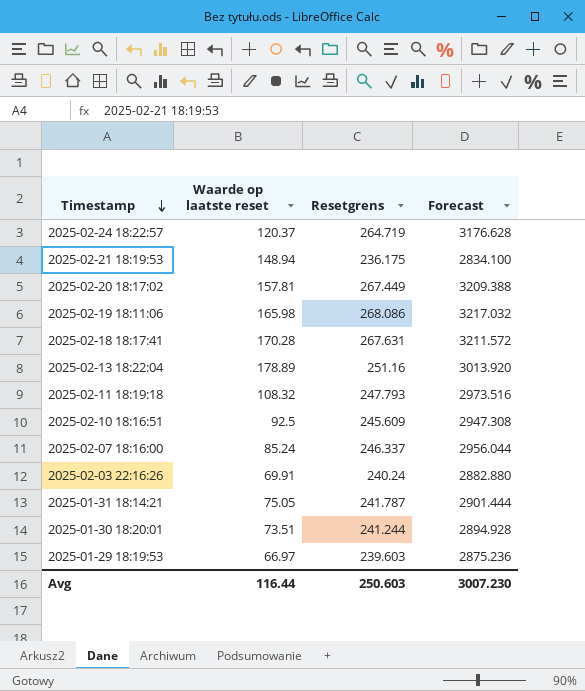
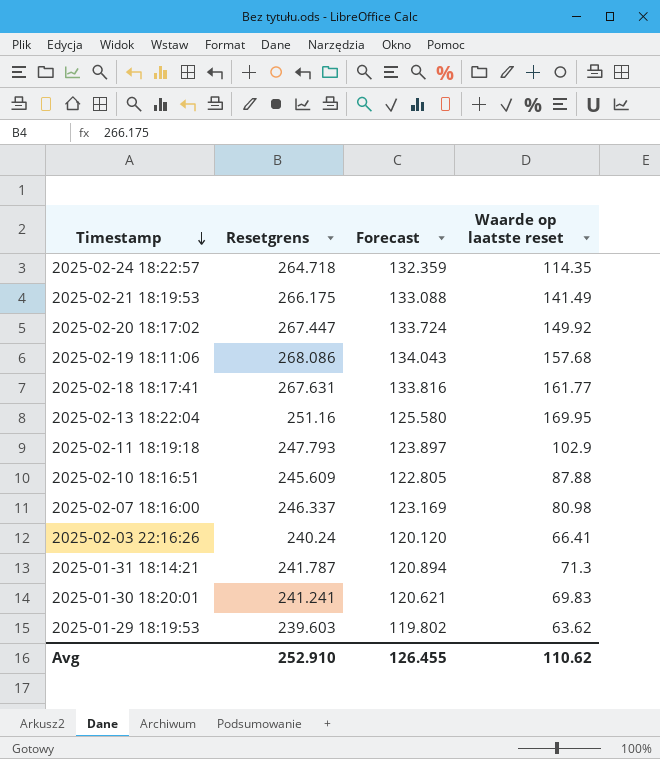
column Forecast | formula: [Resetgrens] * 12 -> [Resetgrens] * 0.5
column Waarde op laatste reset | position: 2 -> 4
2025-02-24 18:22:57 | Resetgrens: 264.719 -> 264.718
2025-02-24 18:22:57 | Waarde op laatste reset: 120.37 -> 114.35
2025-02-21 18:19:53 | Resetgrens: 236.175 -> 266.175
2025-02-21 18:19:53 | Waarde op laatste reset: 148.94 -> 141.49
2025-02-20 18:17:02 | Resetgrens: 267.449 -> 267.447
2025-02-20 18:17:02 | Waarde op laatste reset: 157.81 -> 149.92
2025-02-19 18:11:06 | Waarde op laatste reset: 165.98 -> 157.68
2025-02-18 18:17:41 | Waarde op laatste reset: 170.28 -> 161.77
2025-02-13 18:22:04 | Waarde op laatste reset: 178.89 -> 169.95
2025-02-11 18:19:18 | Waarde op laatste reset: 108.32 -> 102.9
2025-02-10 18:16:51 | Waarde op laatste reset: 92.5 -> 87.88
2025-02-07 18:16:00 | Waarde op laatste reset: 85.24 -> 80.98
2025-02-03 22:16:26 | Waarde op laatste reset: 69.91 -> 66.41
2025-01-31 18:14:21 | Waarde op laatste reset: 75.05 -> 71.3
2025-01-30 18:20:01 | Resetgrens: 241.244 -> 241.241
2025-01-30 18:20:01 | Waarde op laatste reset: 73.51 -> 69.83
2025-01-29 18:19:53 | Waarde op laatste reset: 66.97 -> 63.62
Avg | Resetgrens: 250.603 -> 252.910
Avg | Forecast: 3007.230 -> 126.455
Avg | Waarde op laatste reset: 116.44 -> 110.62

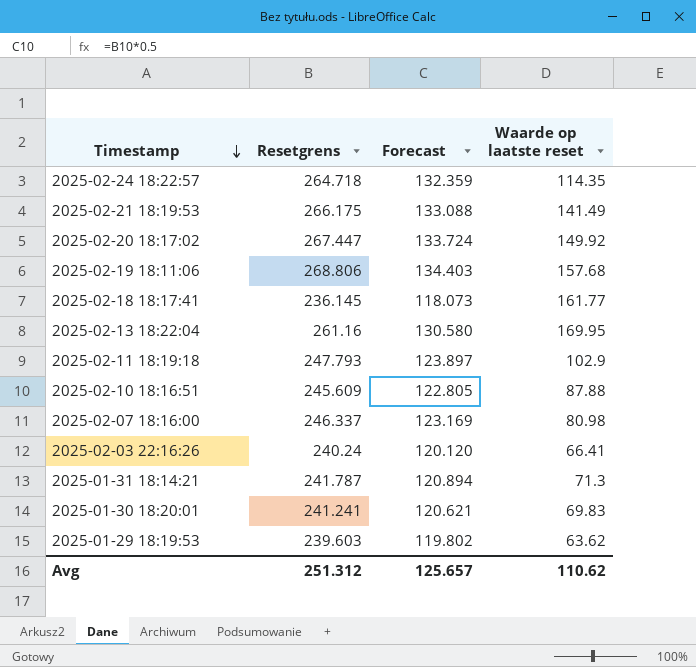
2025-02-19 18:11:06 | Resetgrens: 268.086 -> 268.806
2025-02-19 18:11:06 | Forecast: 134.043 -> 134.403
2025-02-18 18:17:41 | Resetgrens: 267.631 -> 236.145
2025-02-18 18:17:41 | Forecast: 133.816 -> 118.073
2025-02-13 18:22:04 | Resetgrens: 251.16 -> 261.16
2025-02-13 18:22:04 | Forecast: 125.580 -> 130.580
Avg | Resetgrens: 252.910 -> 251.312
Avg | Forecast: 126.455 -> 125.657

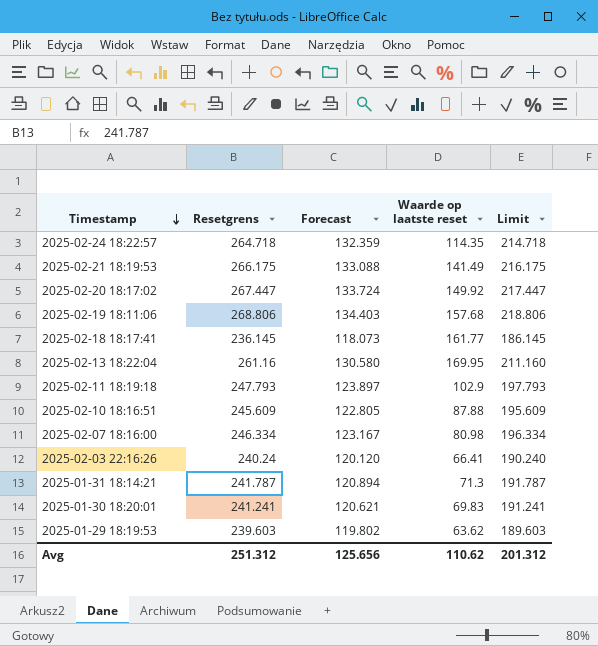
column Limit | formula: none -> [Resetgrens] - 50
2025-02-07 18:16:00 | Resetgrens: 246.337 -> 246.334
2025-02-07 18:16:00 | Forecast: 123.169 -> 123.167
Avg | Forecast: 125.657 -> 125.656

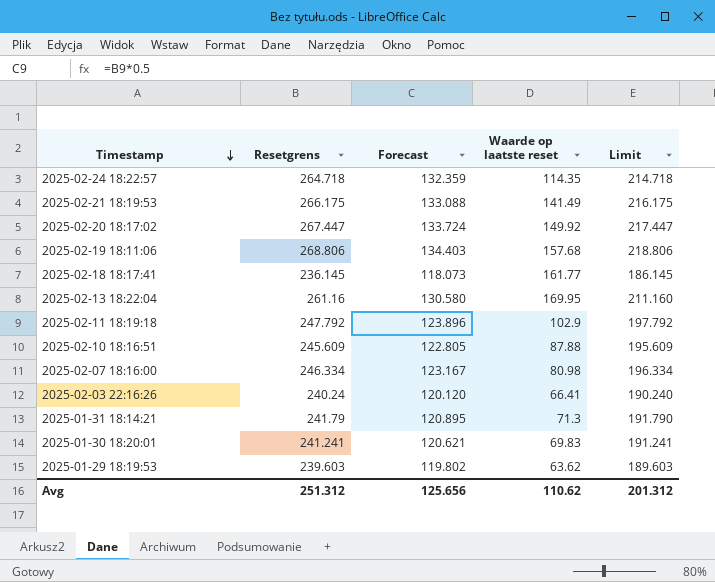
2025-02-11 18:19:18 | Resetgrens: 247.793 -> 247.792
2025-02-11 18:19:18 | Forecast: 123.897 -> 123.896
2025-02-11 18:19:18 | Limit: 197.793 -> 197.792
2025-01-31 18:14:21 | Resetgrens: 241.787 -> 241.79
2025-01-31 18:14:21 | Forecast: 120.894 -> 120.895
2025-01-31 18:14:21 | Limit: 191.787 -> 191.790

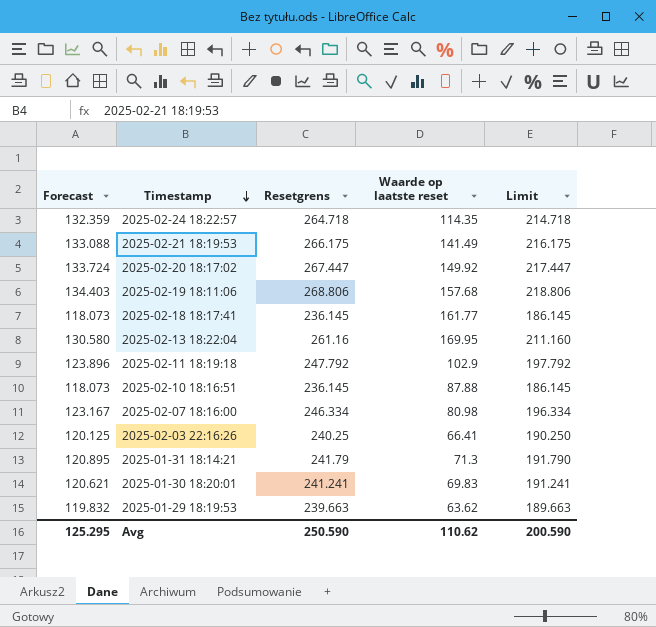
column Forecast | position: 3 -> 1
2025-02-10 18:16:51 | Forecast: 122.805 -> 118.073
2025-02-10 18:16:51 | Resetgrens: 245.609 -> 236.145
2025-02-10 18:16:51 | Limit: 195.609 -> 186.145
2025-02-03 22:16:26 | Forecast: 120.120 -> 120.125
2025-02-03 22:16:26 | Resetgrens: 240.24 -> 240.25
2025-02-03 22:16:26 | Limit: 190.240 -> 190.250
2025-01-29 18:19:53 | Forecast: 119.802 -> 119.832
2025-01-29 18:19:53 | Resetgrens: 239.603 -> 239.663
2025-01-29 18:19:53 | Limit: 189.603 -> 189.663
Avg | Forecast: 125.656 -> 125.295
Avg | Resetgrens: 251.312 -> 250.590
Avg | Limit: 201.312 -> 200.590

